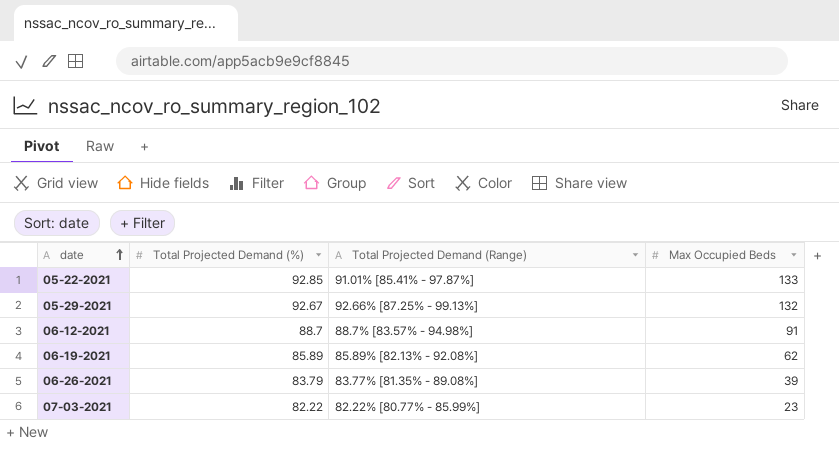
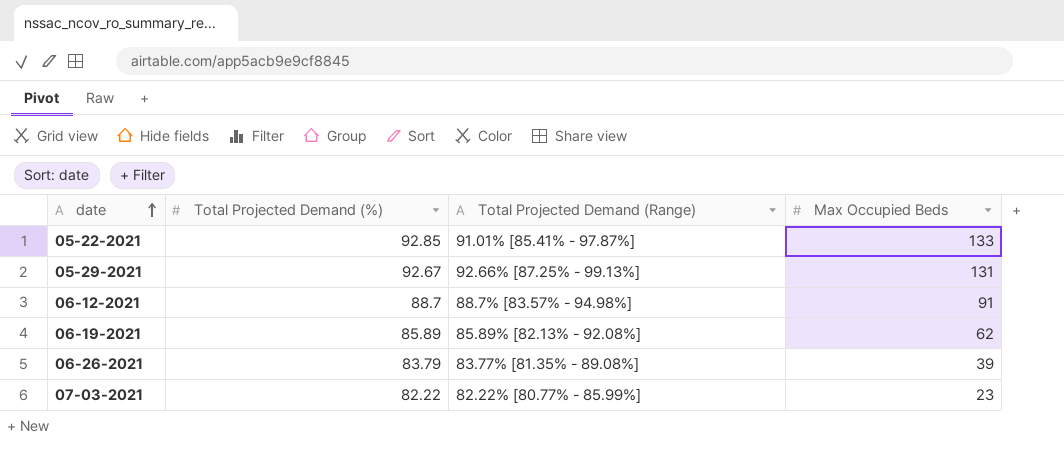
05-29-2021 | Max Occupied Beds: 132 -> 131

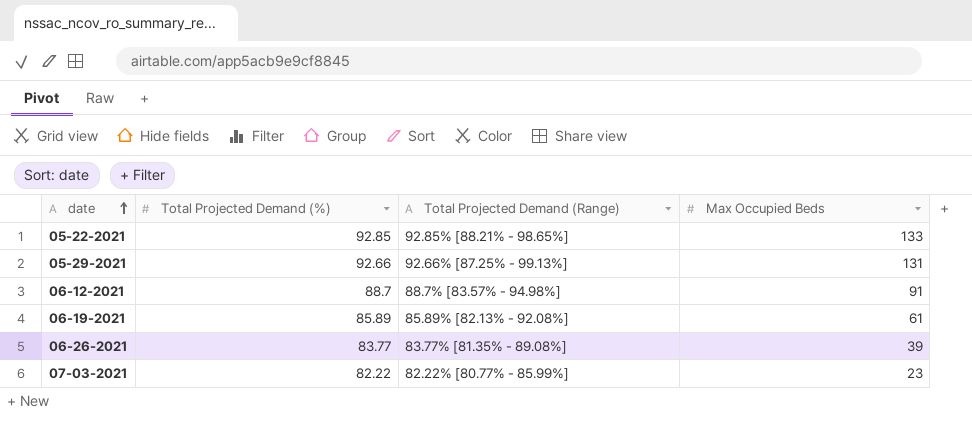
05-22-2021 | Total Projected Demand (Range): 91.01% [85.41% - 97.87%] -> 92.85% [88.21% - 98.65%]
05-29-2021 | Total Projected Demand (%): 92.67 -> 92.66
06-19-2021 | Max Occupied Beds: 62 -> 61
06-26-2021 | Total Projected Demand (%): 83.79 -> 83.77

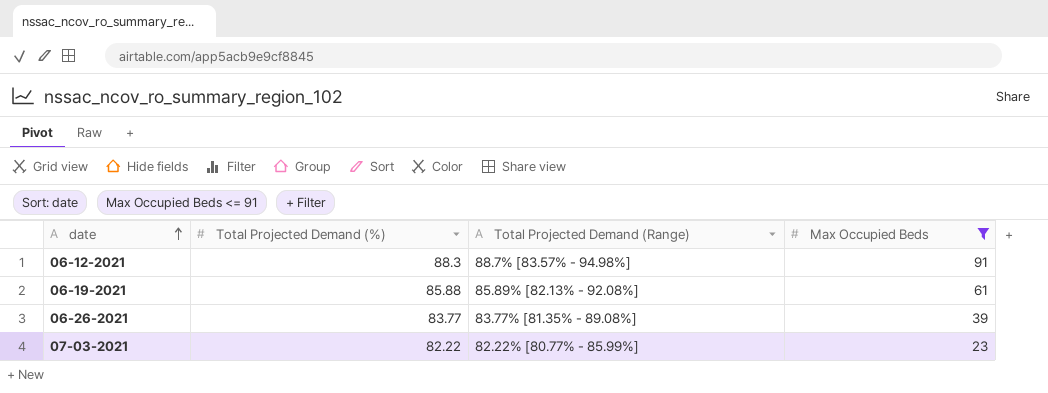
filter: none -> Max Occupied Beds <= 91
06-12-2021 | Total Projected Demand (%): 88.7 -> 88.3
06-19-2021 | Total Projected Demand (%): 85.89 -> 85.88

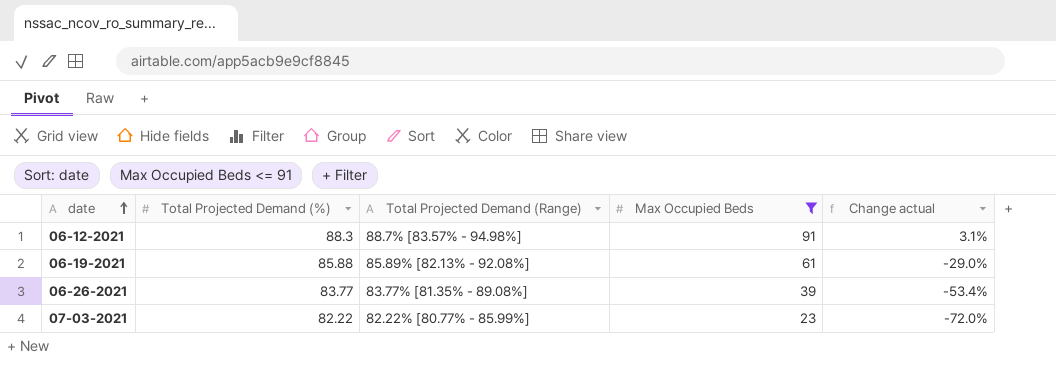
column Change actual | formula: none -> ([Max Occupied Beds] - [Total Projected Demand (%)]) / [Total Projected Demand (%)]

